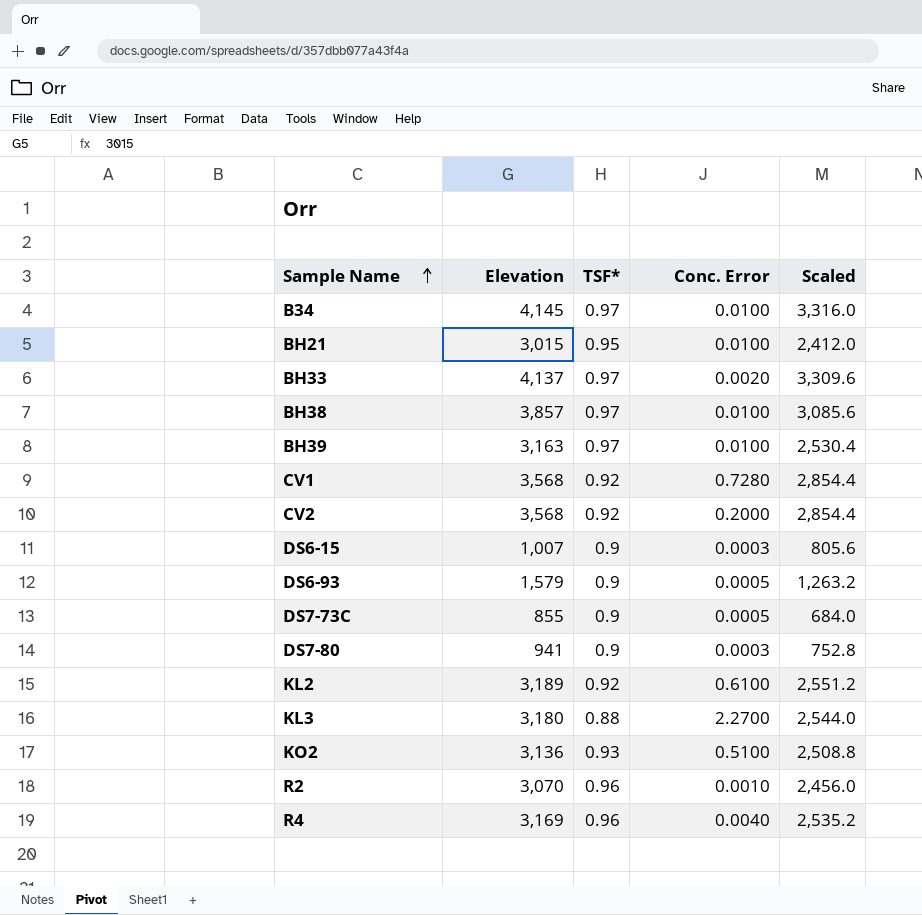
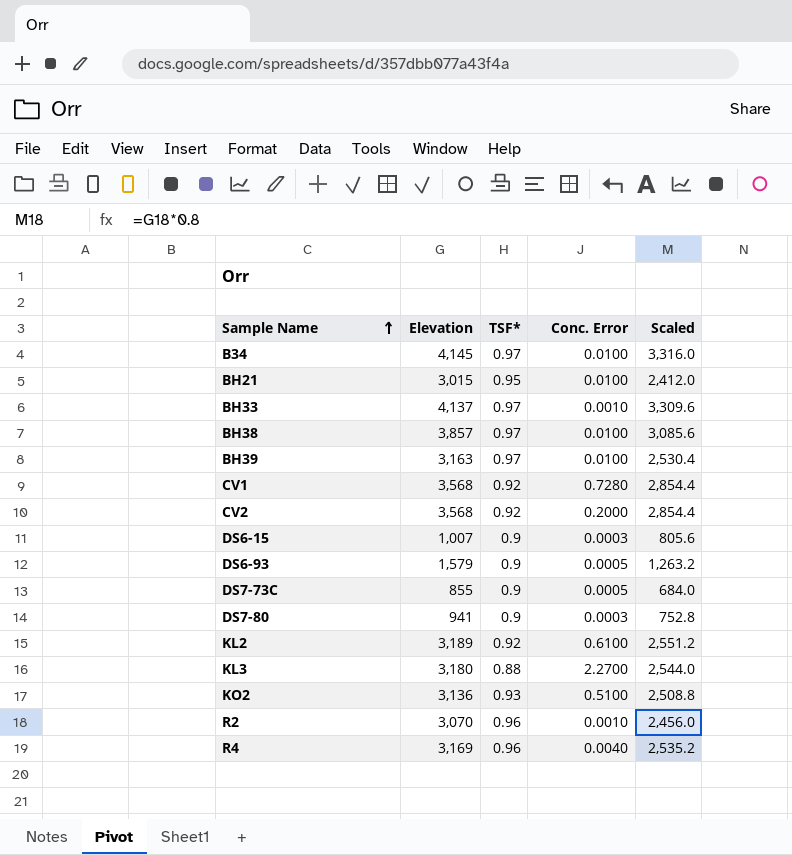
BH33 | Conc. Error: 0.0020 -> 0.0010

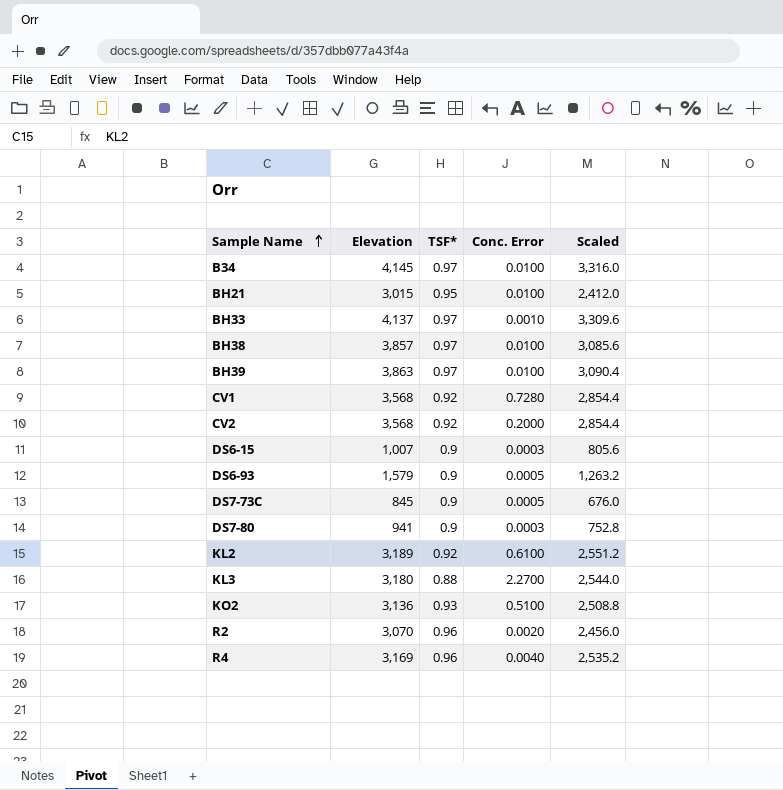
BH39 | Elevation: 3,163 -> 3,863
BH39 | Scaled: 2,530.4 -> 3,090.4
DS7-73C | Elevation: 855 -> 845
DS7-73C | Scaled: 684.0 -> 676.0
R2 | Conc. Error: 0.0010 -> 0.0020

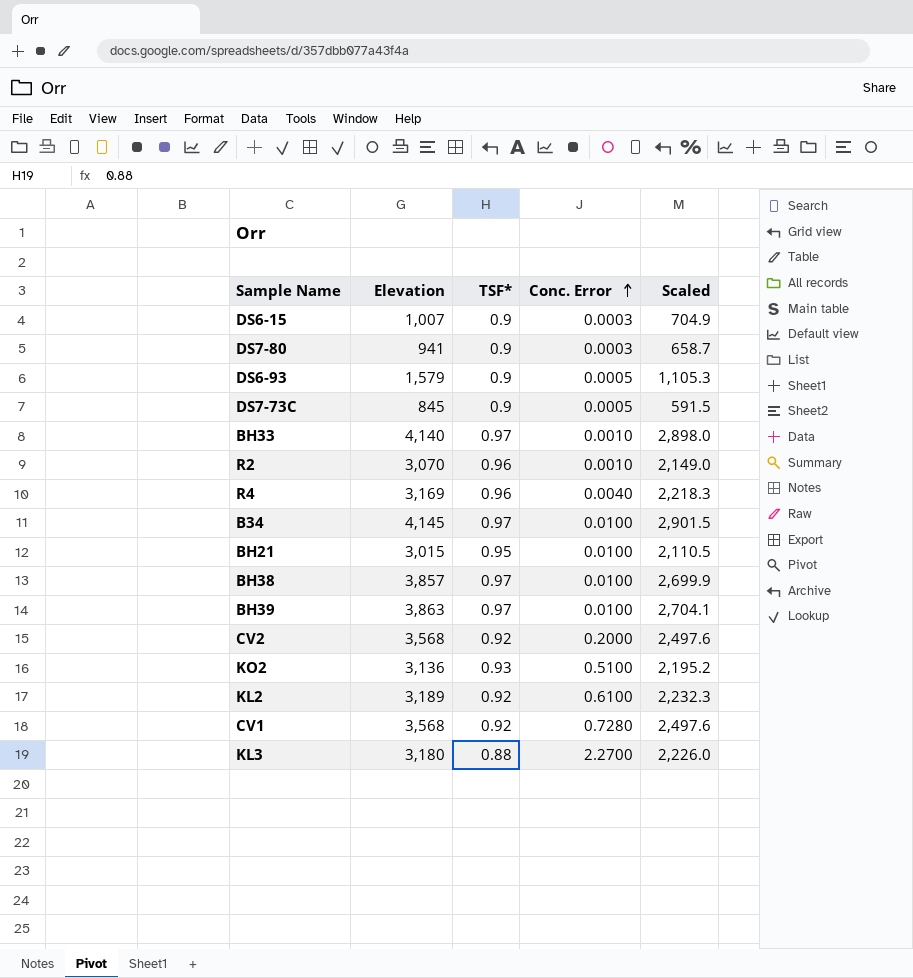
row order: Sample Name ascending -> Conc. Error ascending
column Scaled | formula: [Elevation] * 0.8 -> [Elevation] * 0.7
BH33 | Elevation: 4,137 -> 4,140
R2 | Conc. Error: 0.0020 -> 0.0010

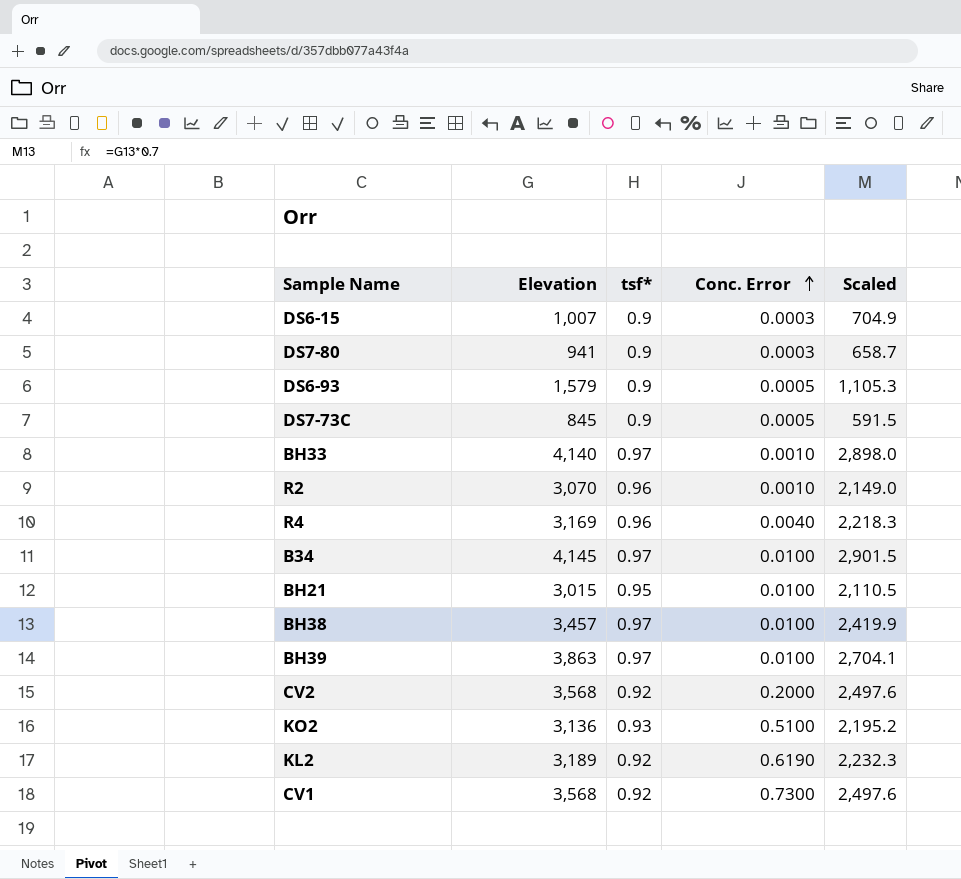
column name: TSF* -> tsf*
row KL3: 3,180 | 0.88 | 2.2700 | 2,226.0 -> none
BH38 | Elevation: 3,857 -> 3,457
BH38 | Scaled: 2,699.9 -> 2,419.9
KL2 | Conc. Error: 0.6100 -> 0.6190
CV1 | Conc. Error: 0.7280 -> 0.7300

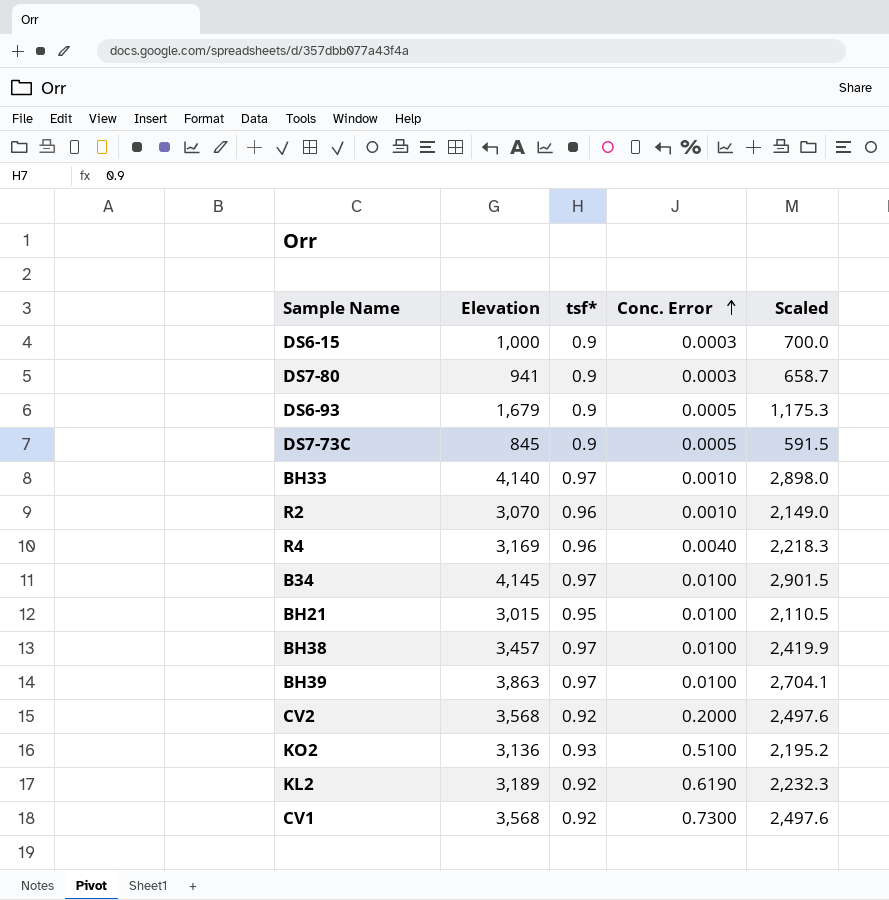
DS6-15 | Elevation: 1,007 -> 1,000
DS6-15 | Scaled: 704.9 -> 700.0
DS6-93 | Elevation: 1,579 -> 1,679
DS6-93 | Scaled: 1,105.3 -> 1,175.3

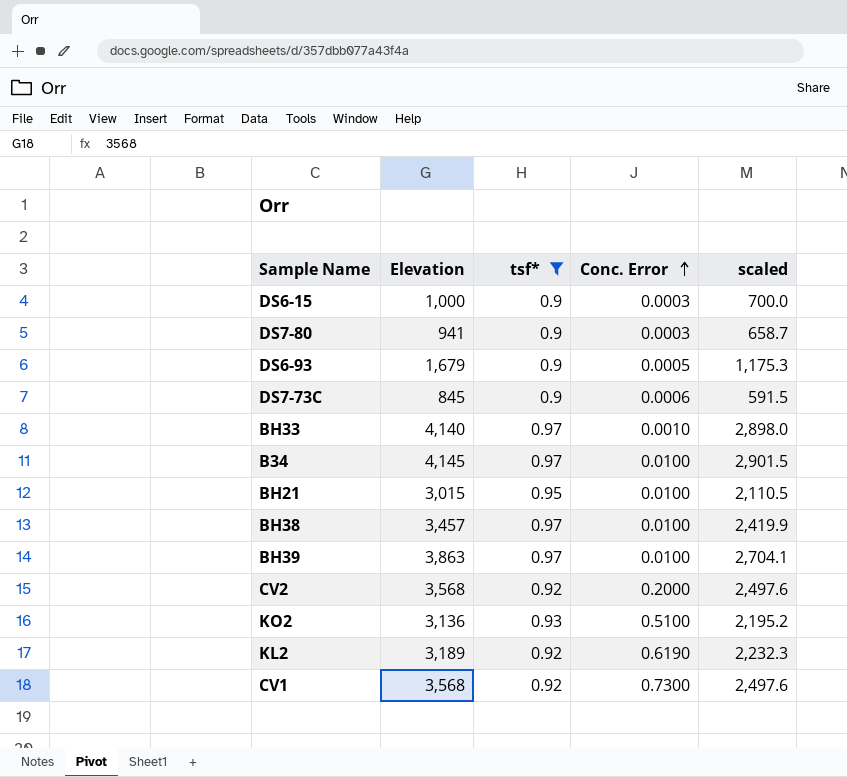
filter: none -> tsf* != 0.96
column name: Scaled -> scaled
DS7-73C | Conc. Error: 0.0005 -> 0.0006

